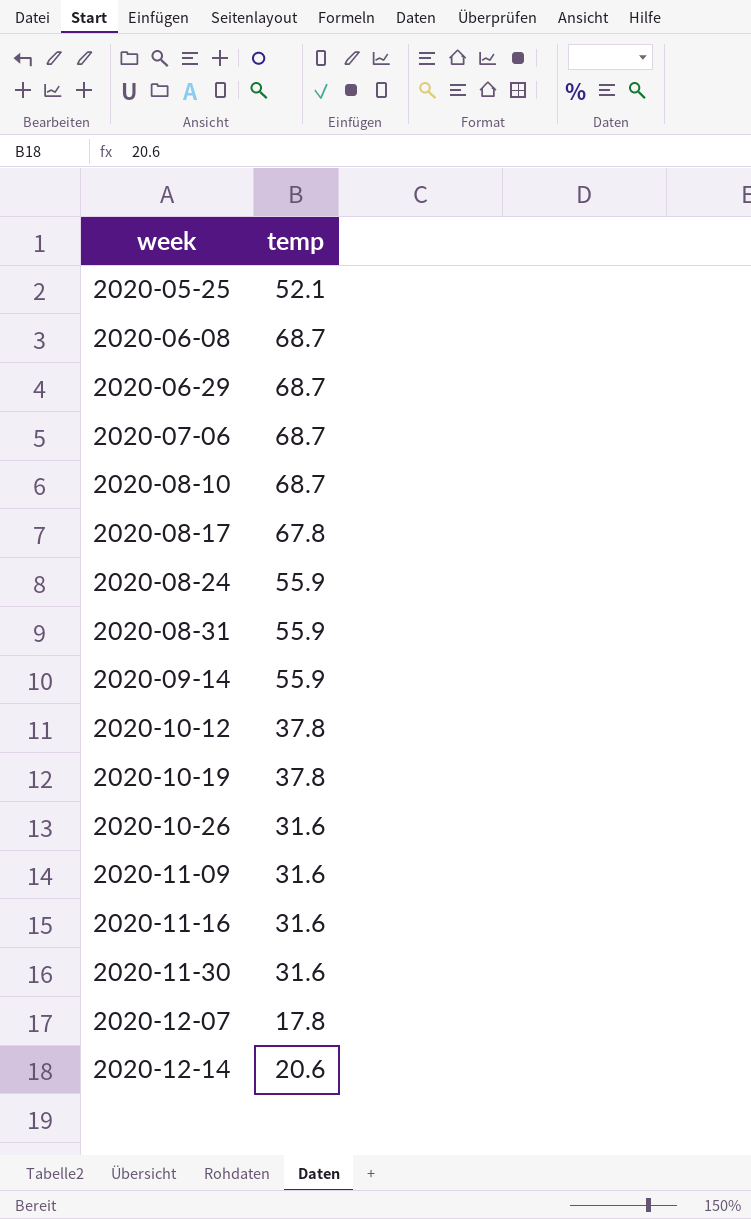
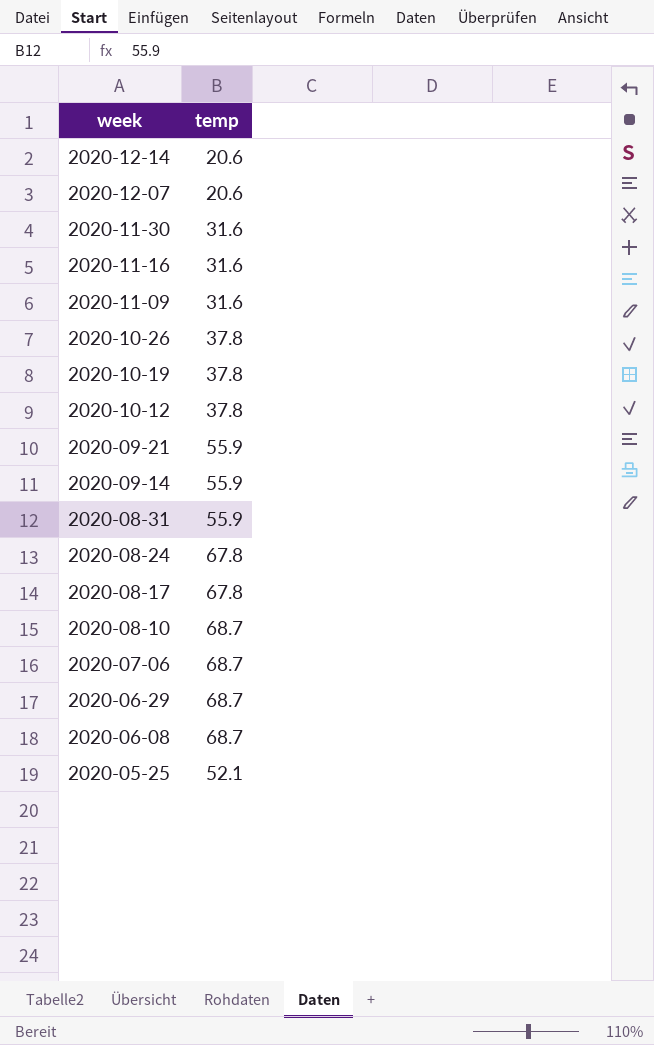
row order: week ascending -> week descending
2020-12-07 | temp: 17.8 -> 20.6
2020-10-26 | temp: 31.6 -> 37.8
row 2020-09-21: none -> 55.9
2020-08-24 | temp: 55.9 -> 67.8

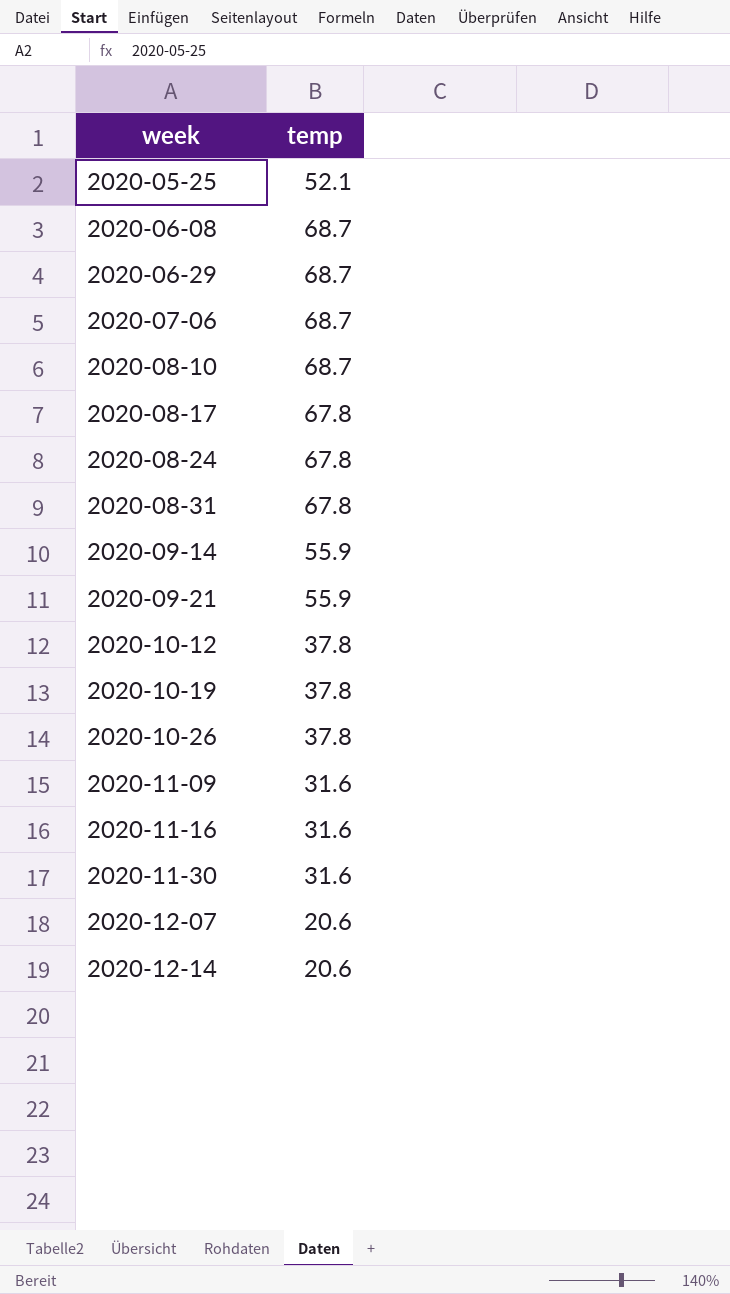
row order: week descending -> week ascending
2020-08-31 | temp: 55.9 -> 67.8

